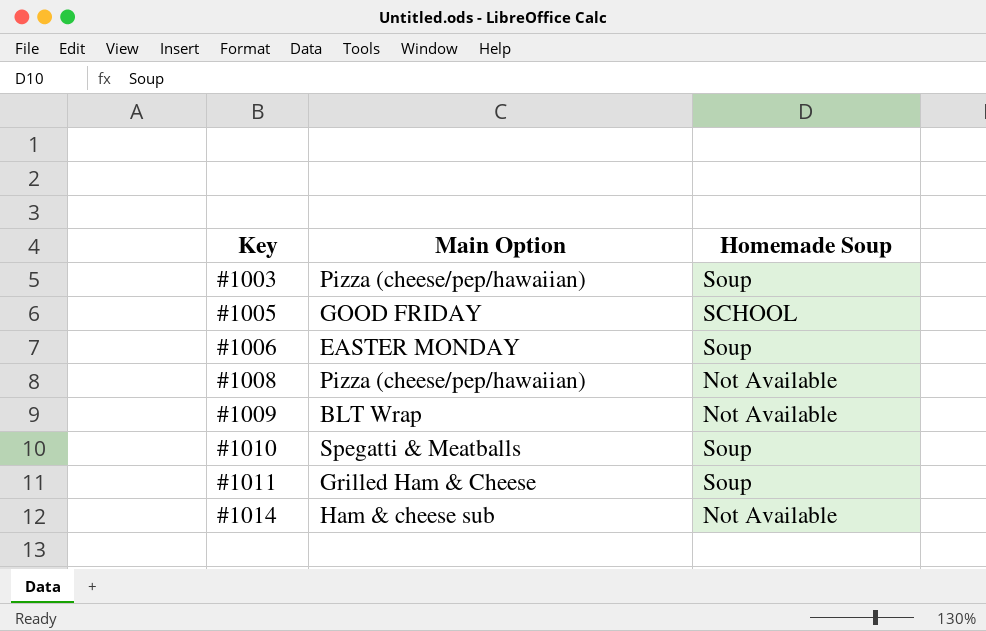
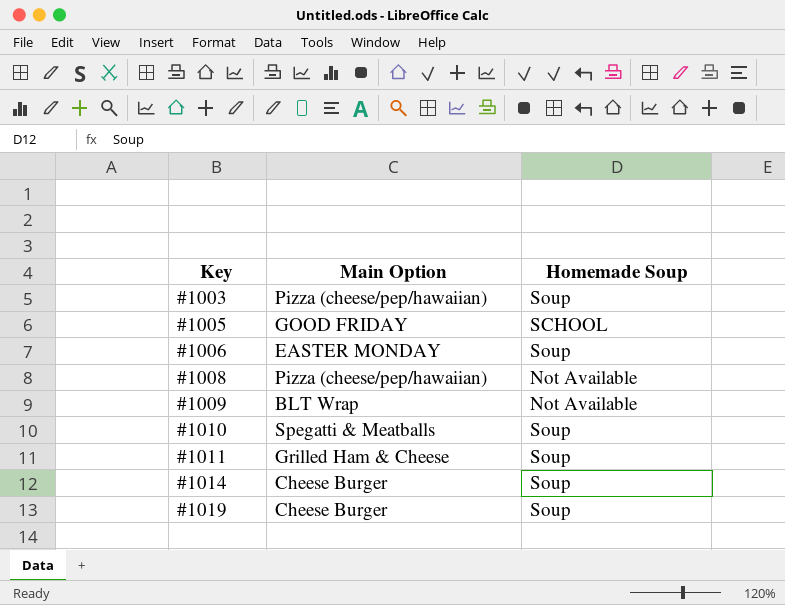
#1014 | Main Option: Ham & cheese sub -> Cheese Burger
#1014 | Homemade Soup: Not Available -> Soup
row #1019: none -> Cheese Burger | Soup

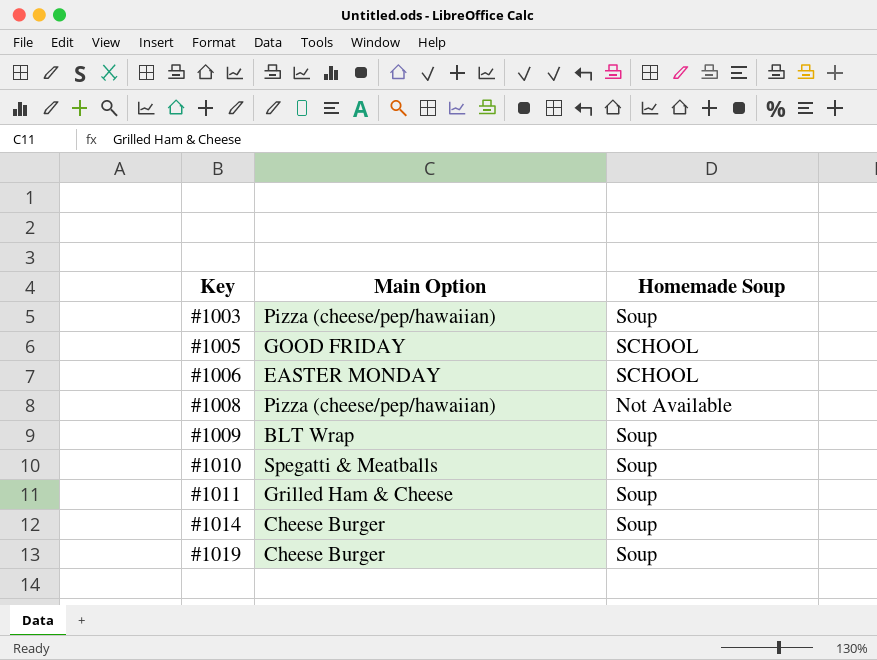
#1006 | Homemade Soup: Soup -> SCHOOL
#1009 | Homemade Soup: Not Available -> Soup

